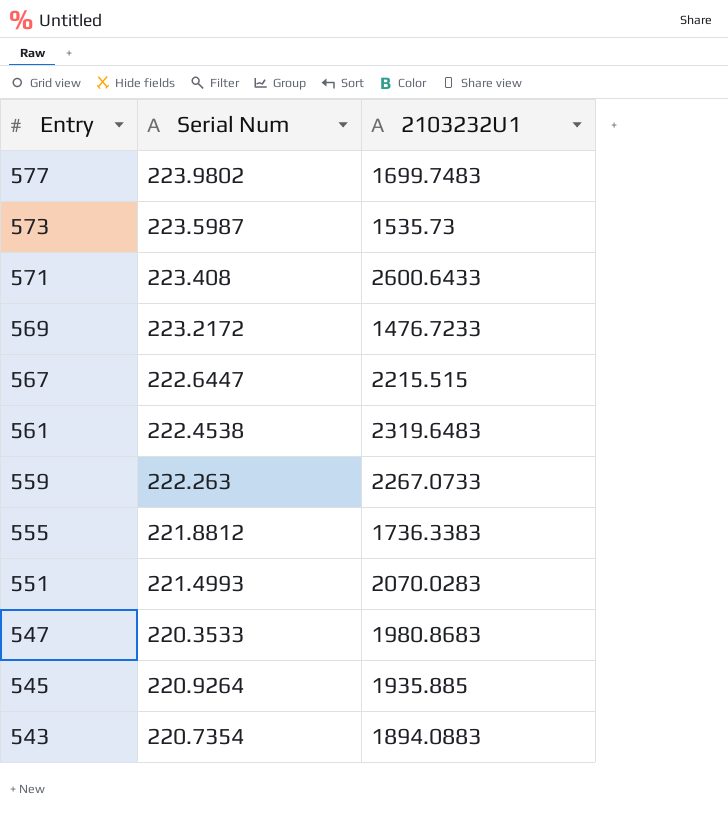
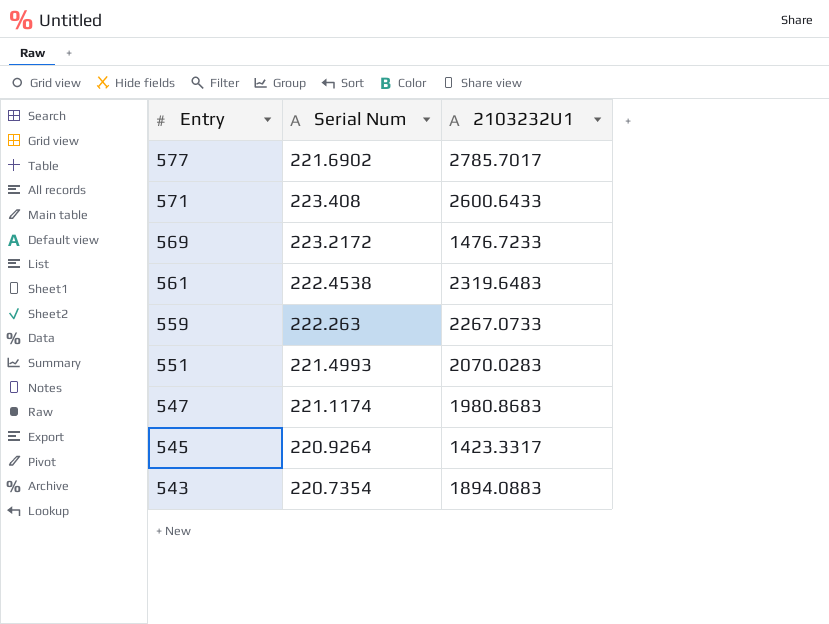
row 573: 223.5987 | 1535.73 -> none
row 567: 222.6447 | 2215.515 -> none
row 555: 221.8812 | 1736.3383 -> none
577 | Serial Num: 223.9802 -> 221.6902
577 | 2103232U1: 1699.7483 -> 2785.7017
547 | Serial Num: 220.3533 -> 221.1174
545 | 2103232U1: 1935.885 -> 1423.3317

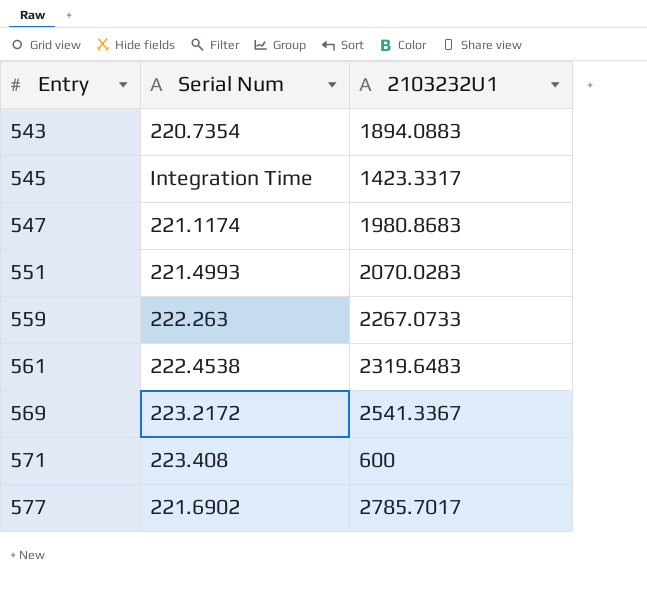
row order: Entry descending -> Entry ascending
545 | Serial Num: 220.9264 -> Integration Time
569 | 2103232U1: 1476.7233 -> 2541.3367
571 | 2103232U1: 2600.6433 -> 600

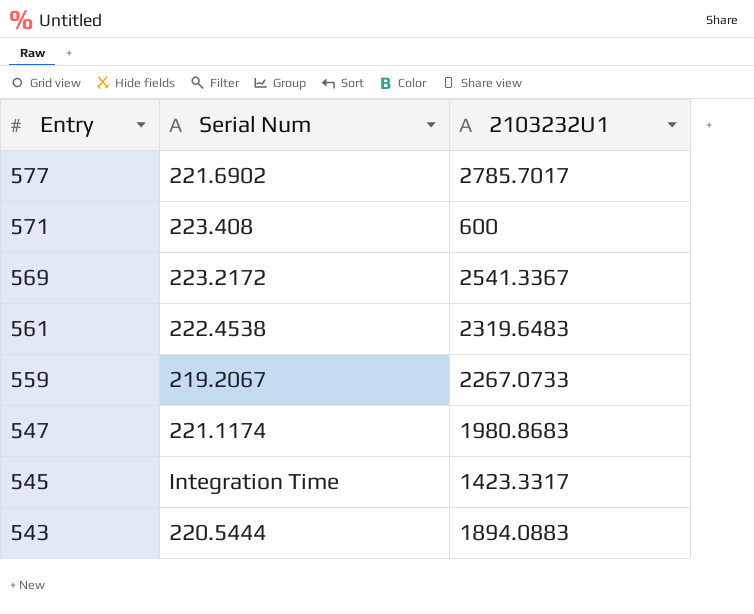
row order: Entry ascending -> Entry descending
row 551: 221.4993 | 2070.0283 -> none
559 | Serial Num: 222.263 -> 219.2067
543 | Serial Num: 220.7354 -> 220.5444

